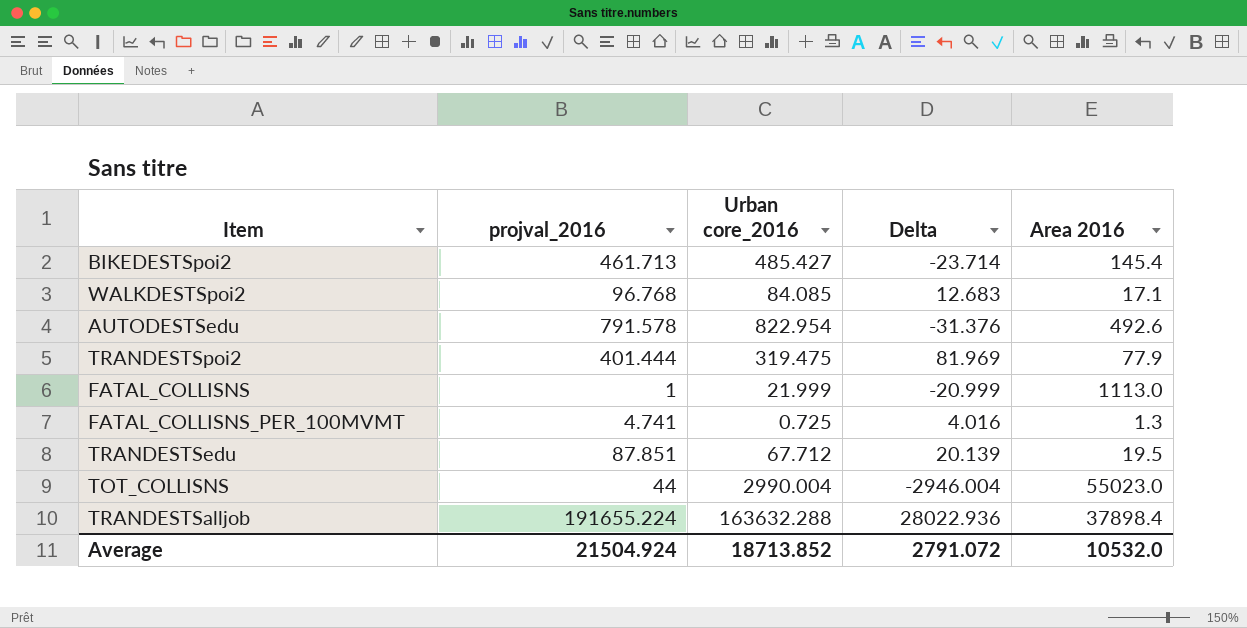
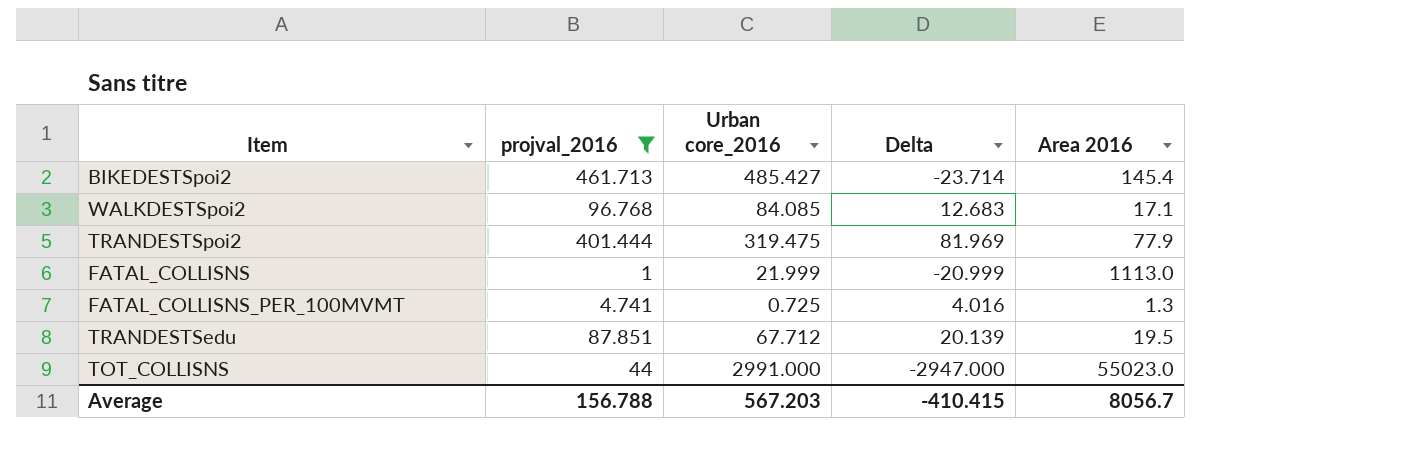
filter: none -> projval_2016 <= 461.713
TOT_COLLISNS | Urban core_2016: 2990.004 -> 2991.000
TOT_COLLISNS | Delta: -2946.004 -> -2947.000
Average | projval_2016: 21504.924 -> 156.788
Average | Urban core_2016: 18713.852 -> 567.203
Average | Delta: 2791.072 -> -410.415
Average | Area 2016: 10532.0 -> 8056.7

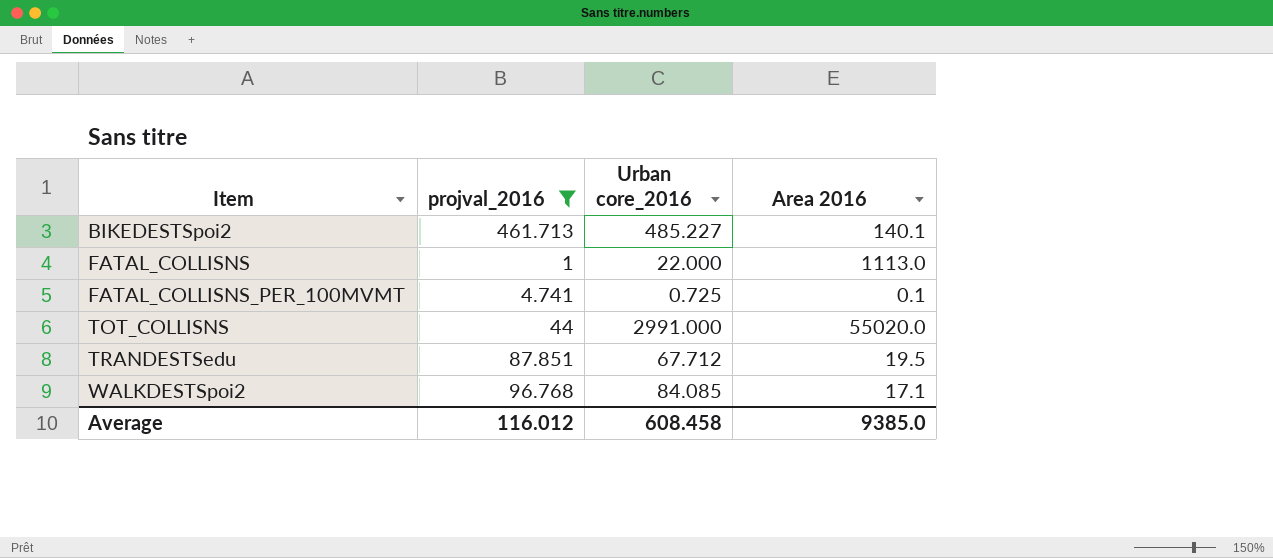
row order: none -> Item ascending
column Delta | formula: [projval_2016] - [Urban core_2016] -> none
row TRANDESTSpoi2: 401.444 | 319.475 | 81.969 | 77.9 -> none
BIKEDESTSpoi2 | Urban core_2016: 485.427 -> 485.227
BIKEDESTSpoi2 | Area 2016: 145.4 -> 140.1
FATAL_COLLISNS | Urban core_2016: 21.999 -> 22.000
FATAL_COLLISNS_PER_100MVMT | Area 2016: 1.3 -> 0.1
TOT_COLLISNS | Area 2016: 55023.0 -> 55020.0
Average | projval_2016: 156.788 -> 116.012
Average | Urban core_2016: 567.203 -> 608.458
Average | Area 2016: 8056.7 -> 9385.0

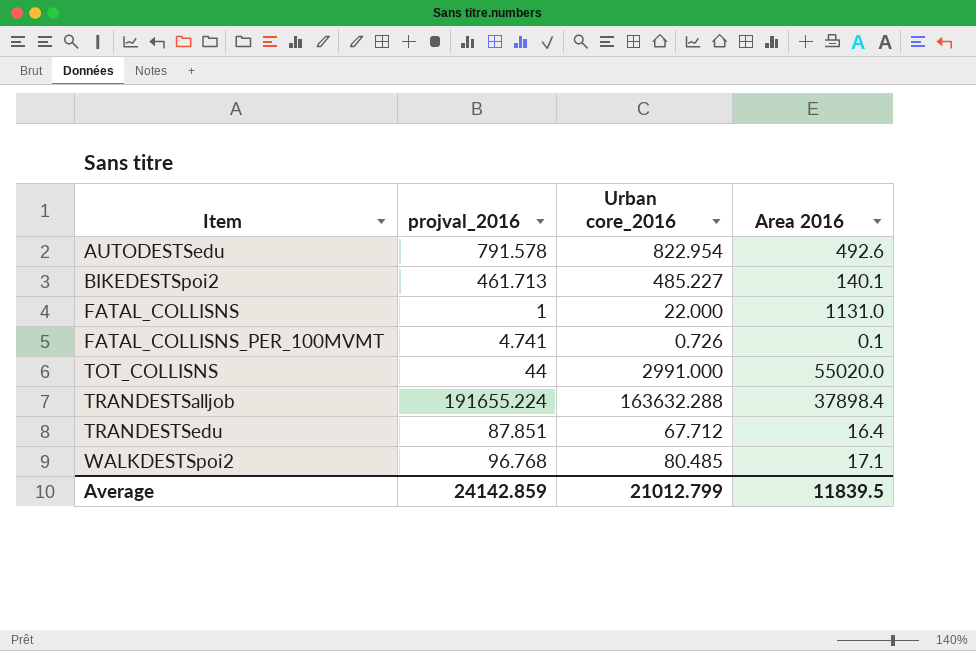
filter: projval_2016 <= 461.713 -> none
FATAL_COLLISNS | Area 2016: 1113.0 -> 1131.0
FATAL_COLLISNS_PER_100MVMT | Urban core_2016: 0.725 -> 0.726
TRANDESTSedu | Area 2016: 19.5 -> 16.4
WALKDESTSpoi2 | Urban core_2016: 84.085 -> 80.485
Average | projval_2016: 116.012 -> 24142.859
Average | Urban core_2016: 608.458 -> 21012.799
Average | Area 2016: 9385.0 -> 11839.5

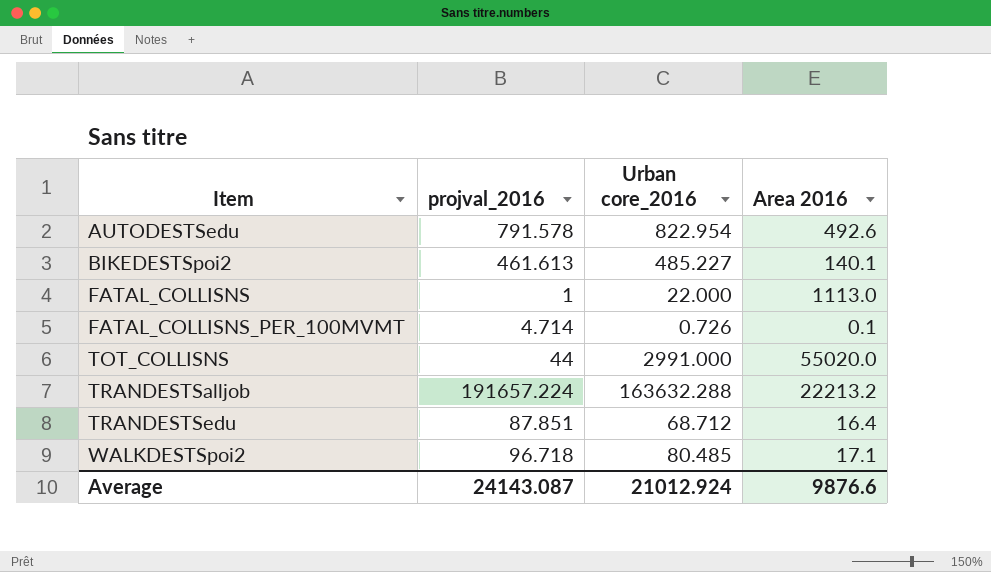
BIKEDESTSpoi2 | projval_2016: 461.713 -> 461.613
FATAL_COLLISNS | Area 2016: 1131.0 -> 1113.0
FATAL_COLLISNS_PER_100MVMT | projval_2016: 4.741 -> 4.714
TRANDESTSalljob | projval_2016: 191655.224 -> 191657.224
TRANDESTSalljob | Area 2016: 37898.4 -> 22213.2
TRANDESTSedu | Urban core_2016: 67.712 -> 68.712
WALKDESTSpoi2 | projval_2016: 96.768 -> 96.718
Average | projval_2016: 24142.859 -> 24143.087
Average | Urban core_2016: 21012.799 -> 21012.924
Average | Area 2016: 11839.5 -> 9876.6

